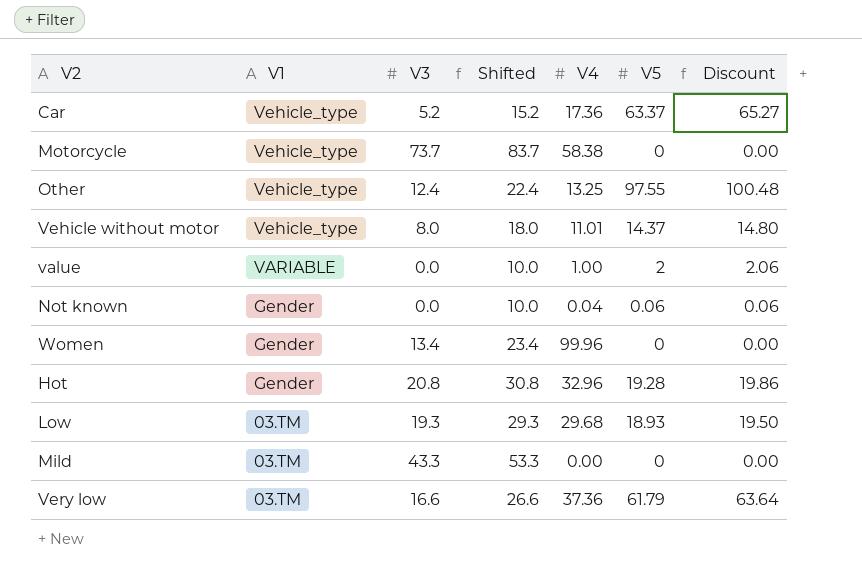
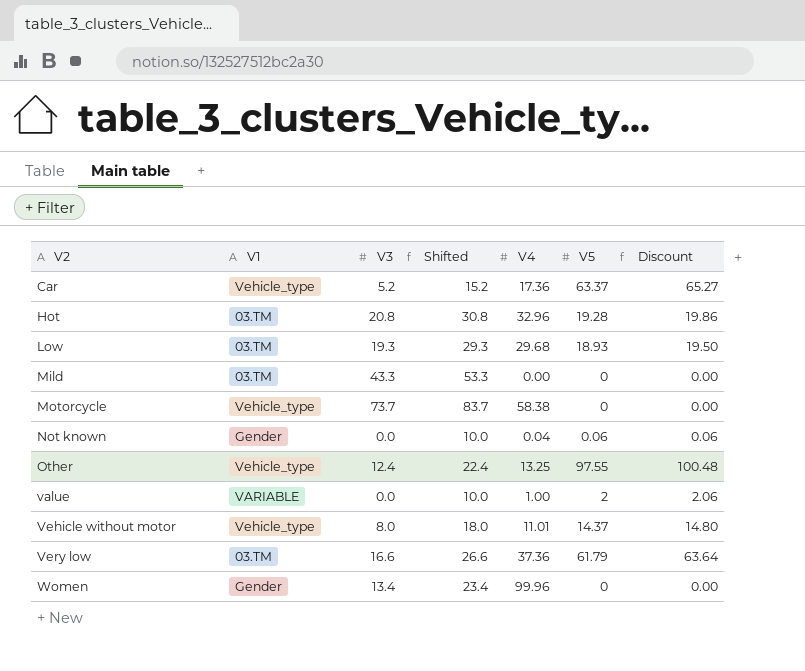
row order: V1 descending -> V2 ascending
Hot | V1: Gender -> 03.TM

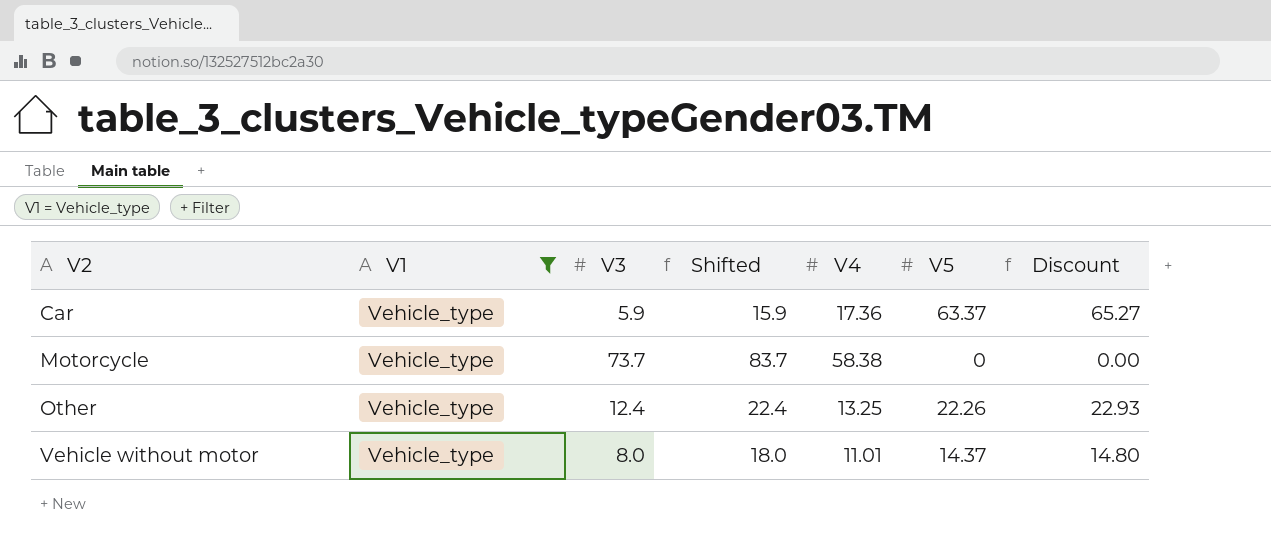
filter: none -> V1 = Vehicle_type
Car | V3: 5.2 -> 5.9
Car | Shifted: 15.2 -> 15.9
Other | V5: 97.55 -> 22.26
Other | Discount: 100.48 -> 22.93

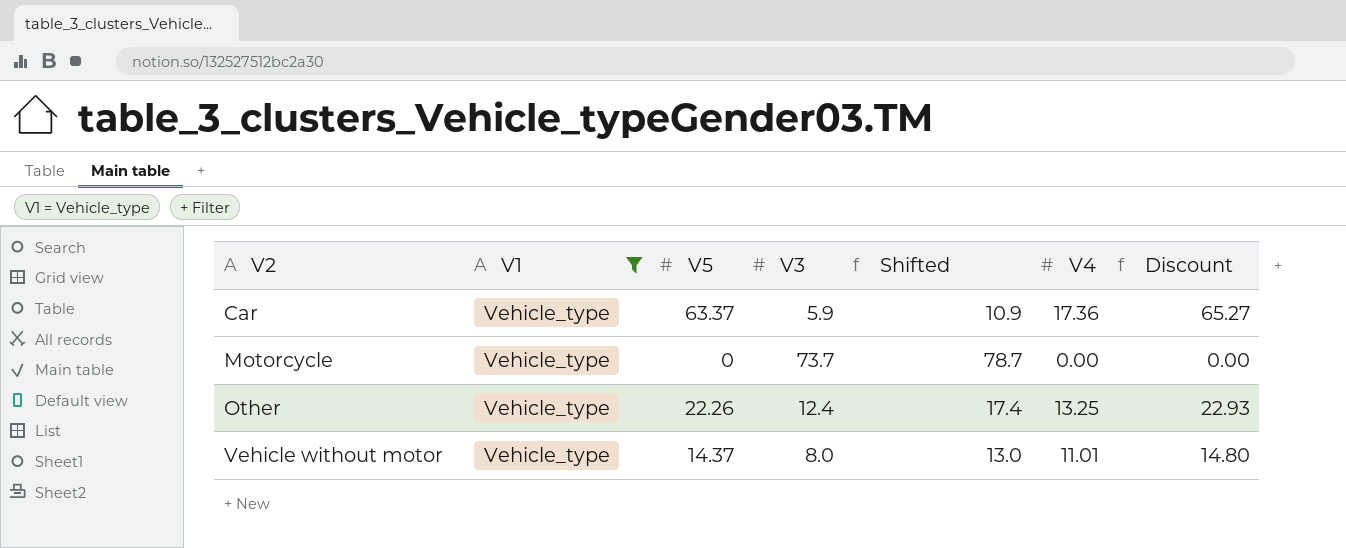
column V5 | position: 6 -> 3
column Shifted | formula: [V3] + 10 -> [V3] + 5
Motorcycle | V4: 58.38 -> 0.00

